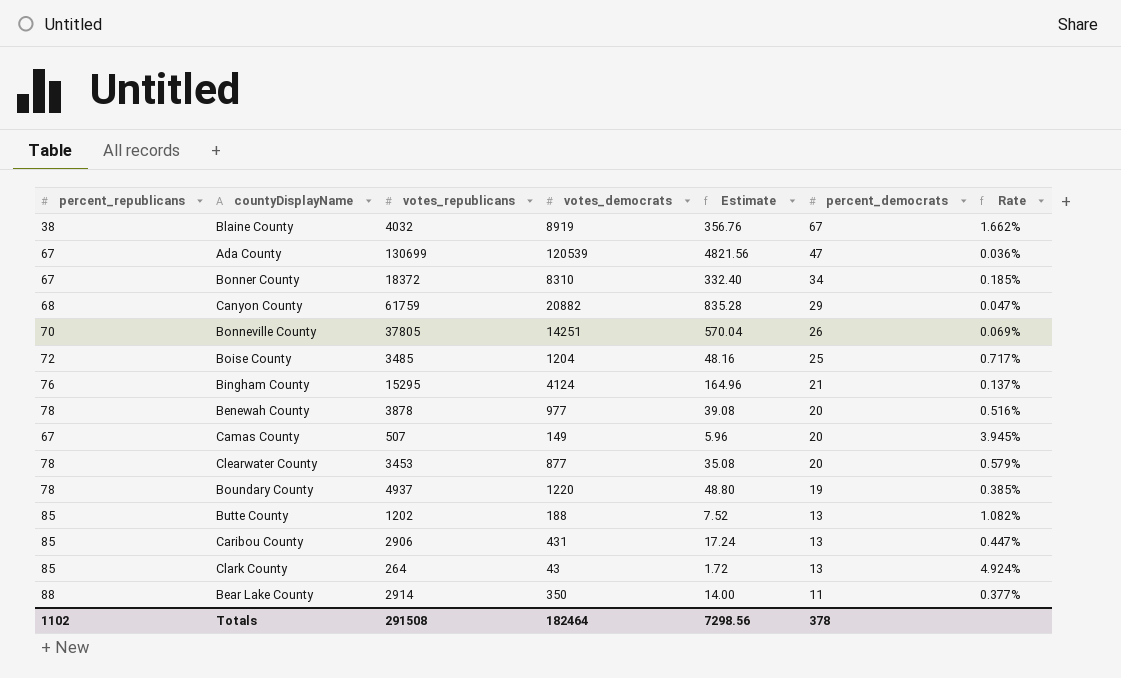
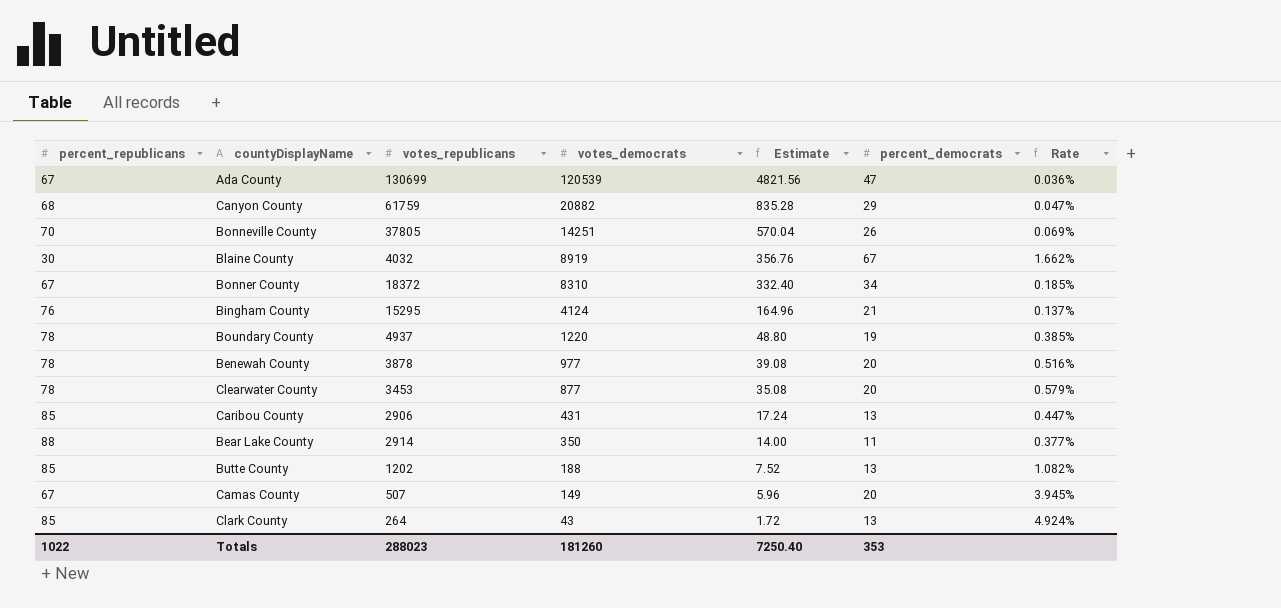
row order: percent_democrats descending -> votes_democrats descending
row Boise County: 72 | 3485 | 1204 | 48.16 | 25 | 0.717% -> none
Blaine County | percent_republicans: 38 -> 30
Totals | percent_republicans: 1102 -> 1022
Totals | votes_republicans: 291508 -> 288023
Totals | votes_democrats: 182464 -> 181260
Totals | Estimate: 7298.56 -> 7250.40
Totals | percent_democrats: 378 -> 353

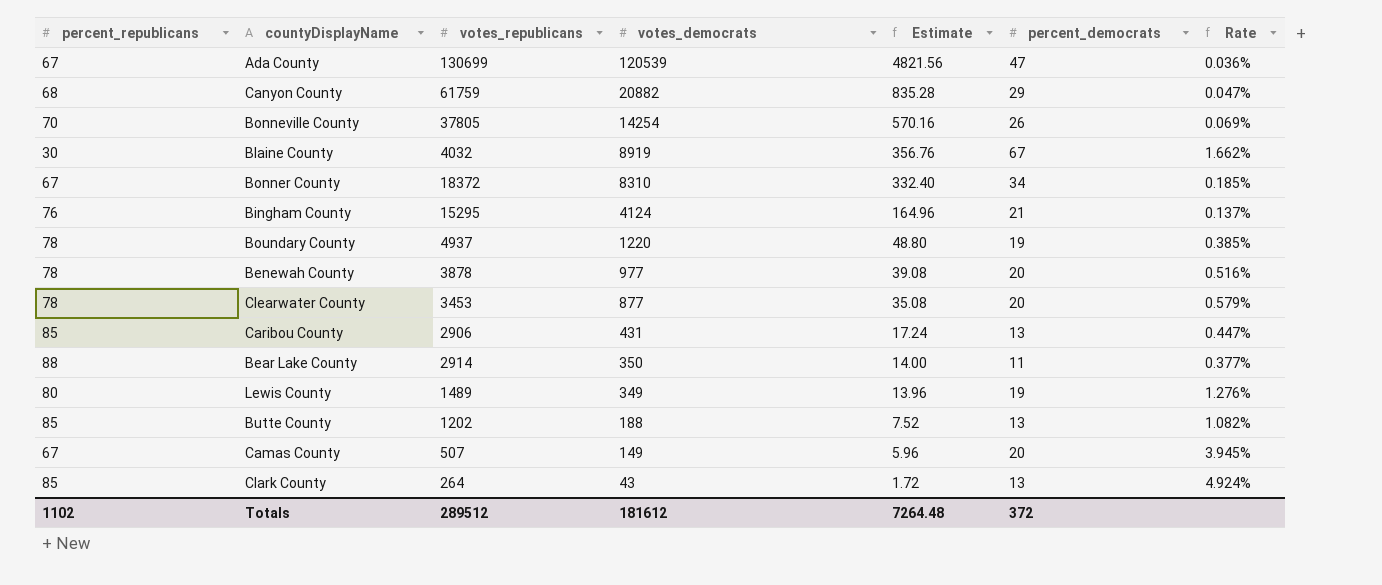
Bonneville County | votes_democrats: 14251 -> 14254
Bonneville County | Estimate: 570.04 -> 570.16
row Lewis County: none -> 80 | 1489 | 349 | 13.96 | 19 | 1.276%
Totals | percent_republicans: 1022 -> 1102
Totals | votes_republicans: 288023 -> 289512
Totals | votes_democrats: 181260 -> 181612
Totals | Estimate: 7250.40 -> 7264.48
Totals | percent_democrats: 353 -> 372

